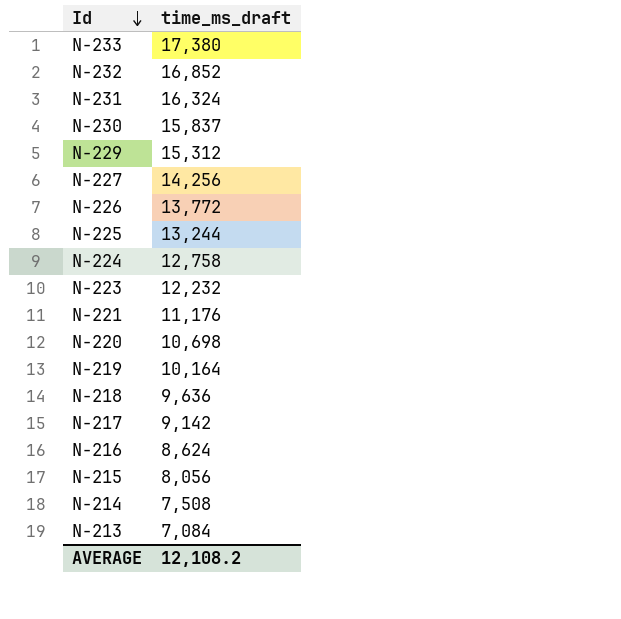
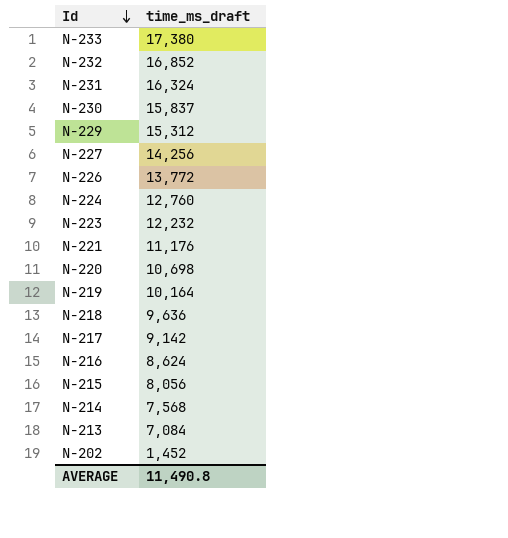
row N-225: 13,244 -> none
N-224 | time_ms_draft: 12,758 -> 12,760
N-214 | time_ms_draft: 7,508 -> 7,568
row N-202: none -> 1,452
AVERAGE | time_ms_draft: 12,108.2 -> 11,490.8

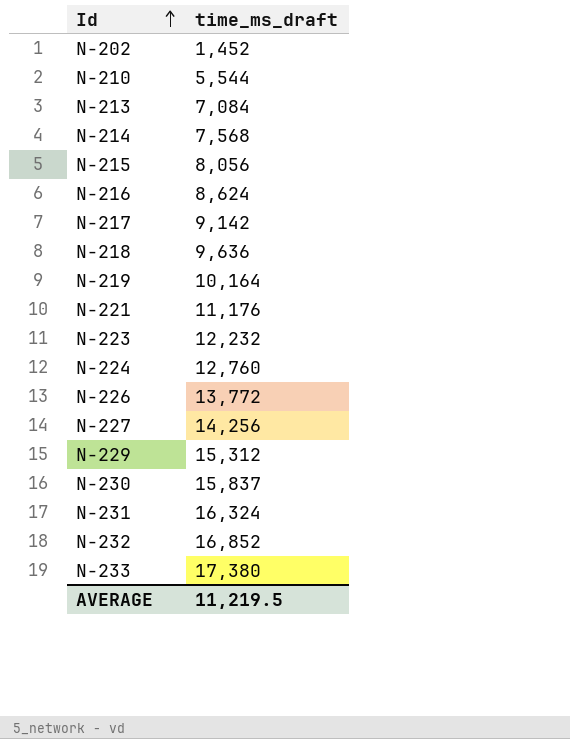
row order: Id descending -> Id ascending
row N-220: 10,698 -> none
row N-210: none -> 5,544
AVERAGE | time_ms_draft: 11,490.8 -> 11,219.5

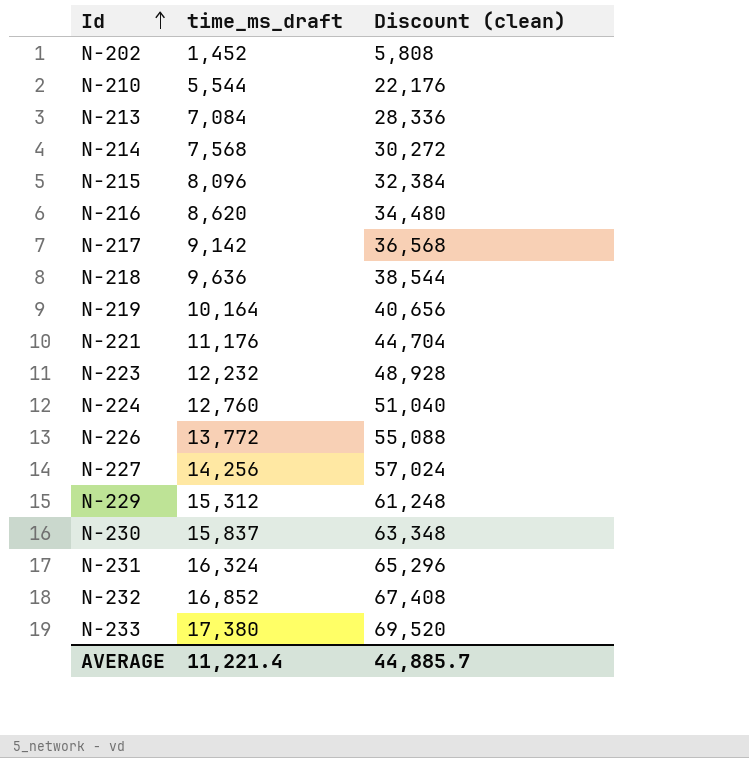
column Discount (clean) | formula: none -> [time_ms_draft] * 4
N-215 | time_ms_draft: 8,056 -> 8,096
N-216 | time_ms_draft: 8,624 -> 8,620
AVERAGE | time_ms_draft: 11,219.5 -> 11,221.4

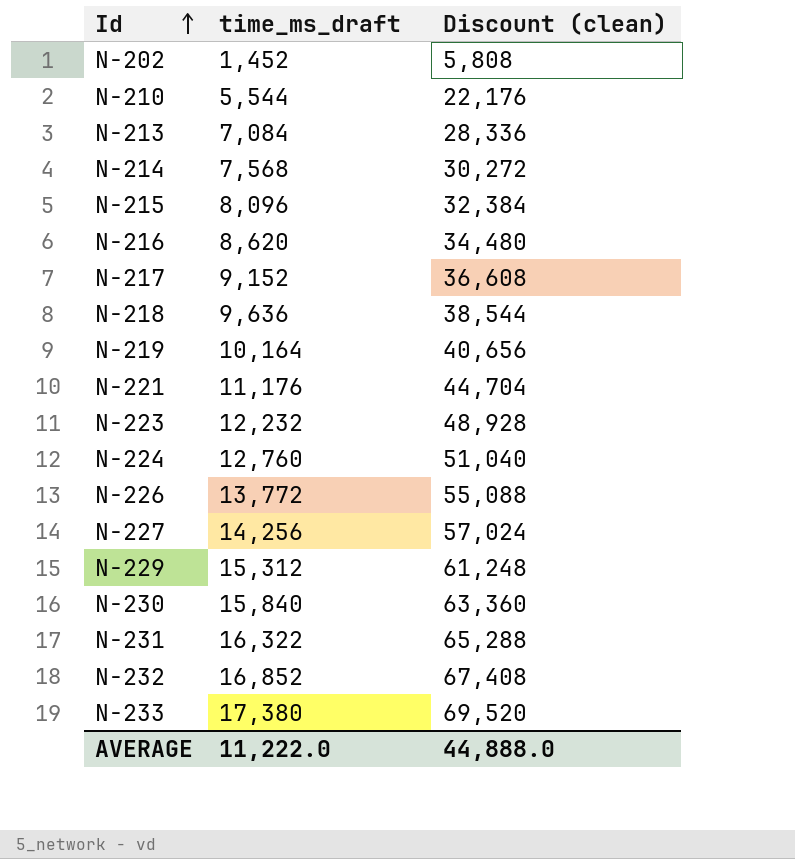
N-217 | time_ms_draft: 9,142 -> 9,152
N-217 | Discount (clean): 36,568 -> 36,608
N-230 | time_ms_draft: 15,837 -> 15,840
N-230 | Discount (clean): 63,348 -> 63,360
N-231 | time_ms_draft: 16,324 -> 16,322
N-231 | Discount (clean): 65,296 -> 65,288
AVERAGE | time_ms_draft: 11,221.4 -> 11,222.0
AVERAGE | Discount (clean): 44,885.7 -> 44,888.0

